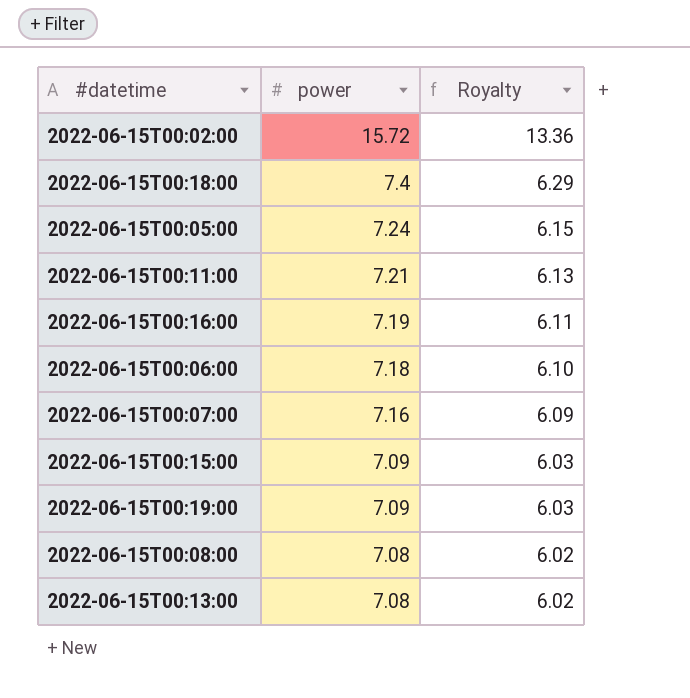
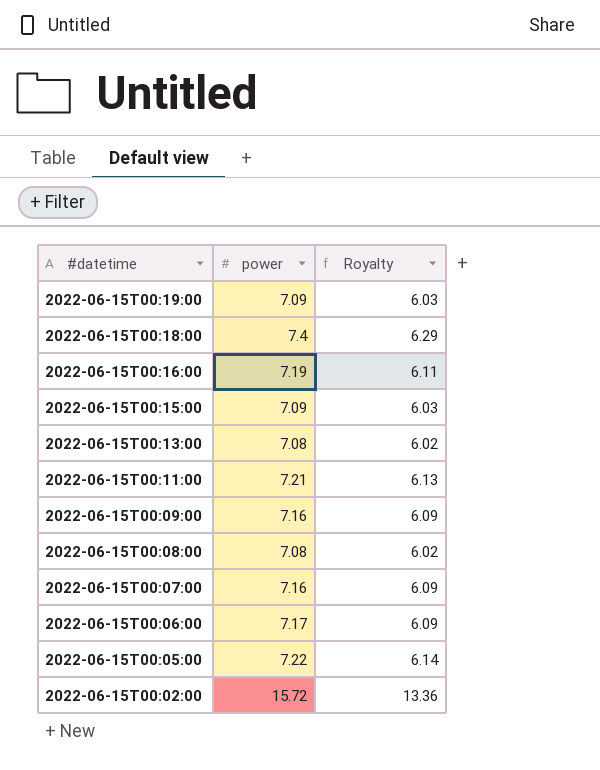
row order: power descending -> #datetime descending
row 2022-06-15T00:09:00: none -> 7.16 | 6.09
2022-06-15T00:06:00 | power: 7.18 -> 7.17
2022-06-15T00:06:00 | Royalty: 6.10 -> 6.09
2022-06-15T00:05:00 | power: 7.24 -> 7.22
2022-06-15T00:05:00 | Royalty: 6.15 -> 6.14

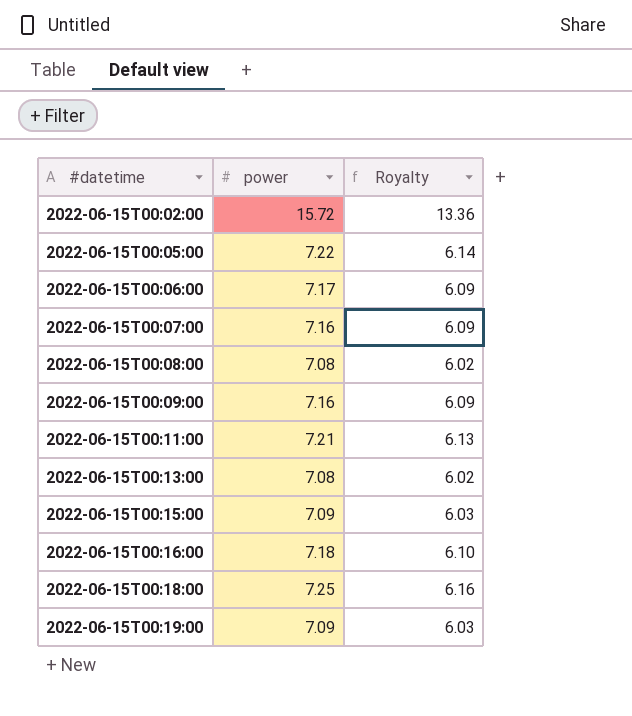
row order: #datetime descending -> #datetime ascending
2022-06-15T00:16:00 | power: 7.19 -> 7.18
2022-06-15T00:16:00 | Royalty: 6.11 -> 6.10
2022-06-15T00:18:00 | power: 7.4 -> 7.25
2022-06-15T00:18:00 | Royalty: 6.29 -> 6.16

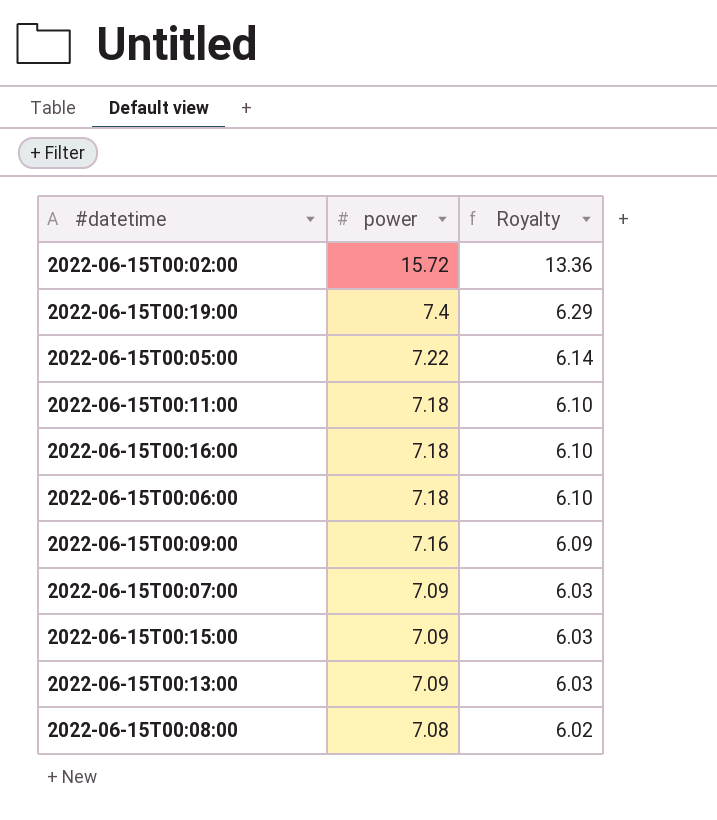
row order: #datetime ascending -> power descending
row 2022-06-15T00:18:00: 7.25 | 6.16 -> none
2022-06-15T00:19:00 | power: 7.09 -> 7.4
2022-06-15T00:19:00 | Royalty: 6.03 -> 6.29
2022-06-15T00:11:00 | power: 7.21 -> 7.18
2022-06-15T00:11:00 | Royalty: 6.13 -> 6.10
2022-06-15T00:06:00 | power: 7.17 -> 7.18
2022-06-15T00:06:00 | Royalty: 6.09 -> 6.10
2022-06-15T00:07:00 | power: 7.16 -> 7.09
2022-06-15T00:07:00 | Royalty: 6.09 -> 6.03
2022-06-15T00:13:00 | power: 7.08 -> 7.09
2022-06-15T00:13:00 | Royalty: 6.02 -> 6.03

